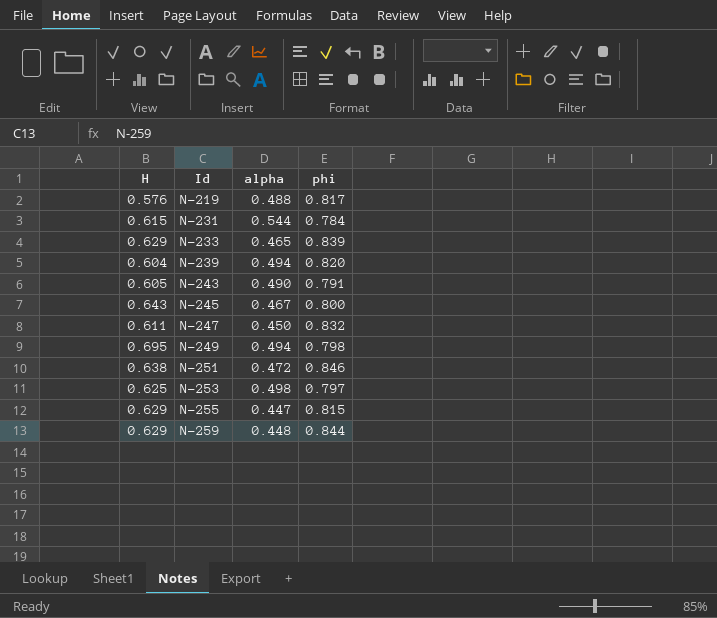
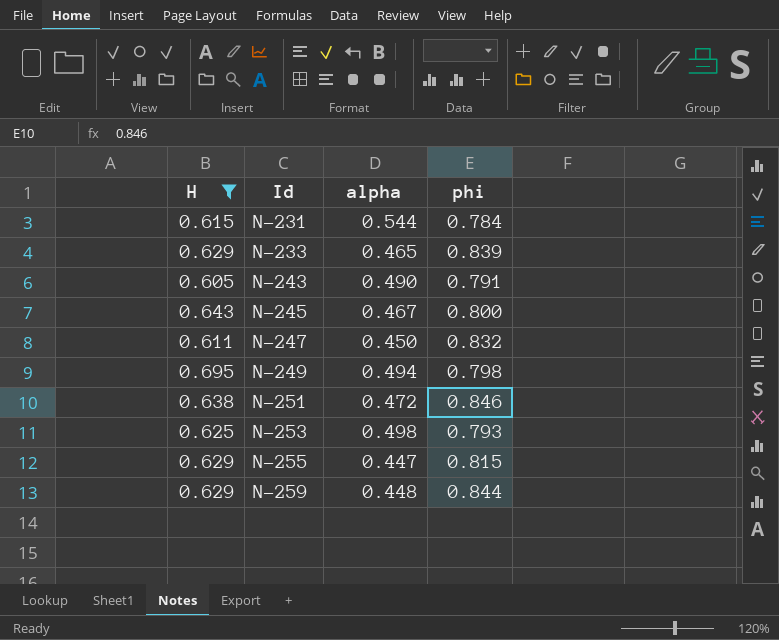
filter: none -> H >= 0.605
N-253 | phi: 0.797 -> 0.793

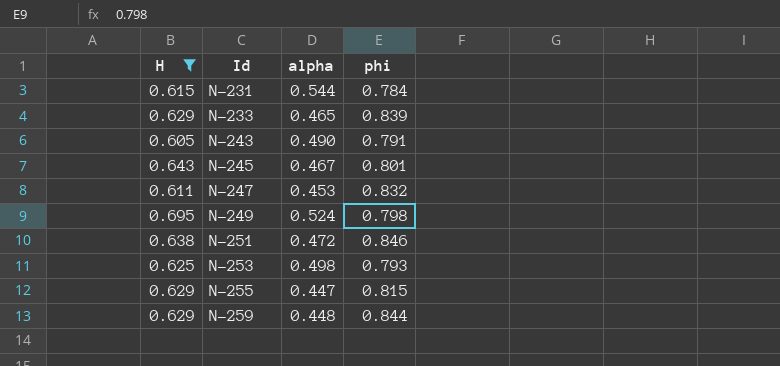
N-245 | phi: 0.800 -> 0.801
N-247 | alpha: 0.450 -> 0.453
N-249 | alpha: 0.494 -> 0.524

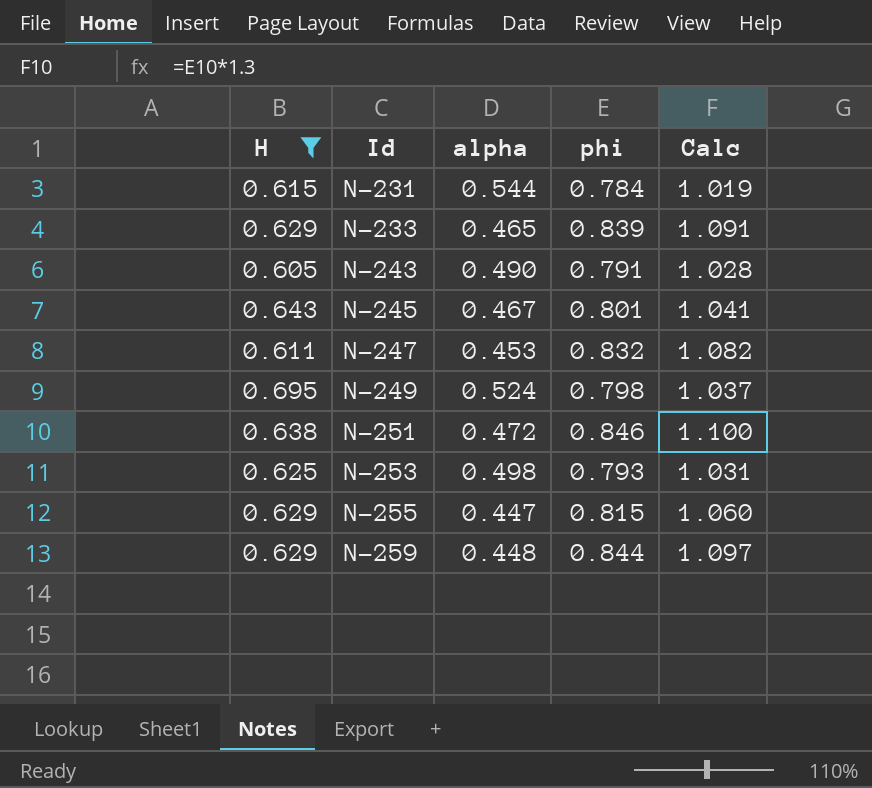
column Calc | formula: none -> [phi] * 1.3

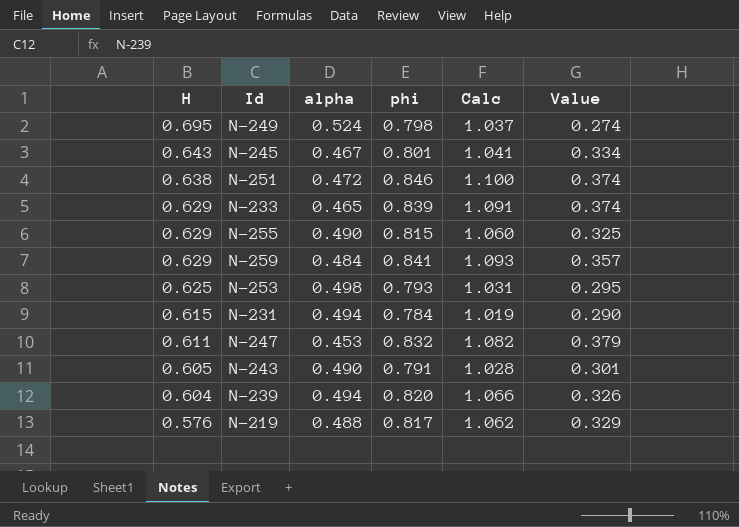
filter: H >= 0.605 -> none
row order: Id ascending -> H descending
column Value | formula: none -> [phi] - [alpha]
N-255 | alpha: 0.447 -> 0.490
N-259 | alpha: 0.448 -> 0.484
N-259 | phi: 0.844 -> 0.841
N-259 | Calc: 1.097 -> 1.093
N-231 | alpha: 0.544 -> 0.494

